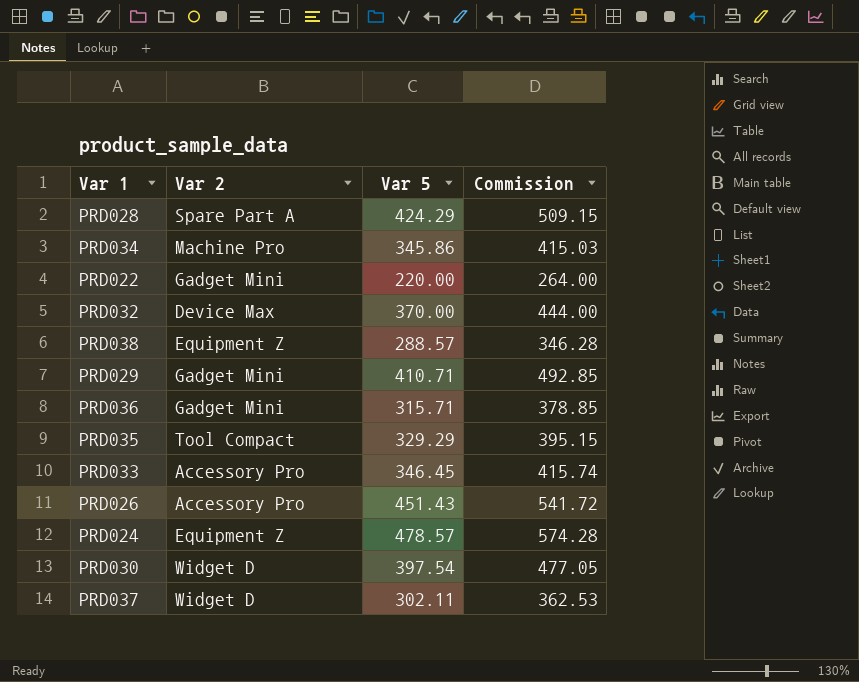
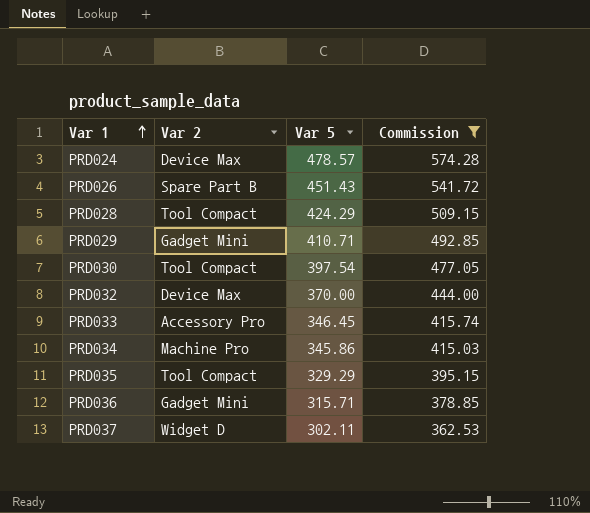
filter: none -> Commission >= 362.53
row order: none -> Var 1 ascending
PRD024 | Var 2: Equipment Z -> Device Max
PRD026 | Var 2: Accessory Pro -> Spare Part B
PRD028 | Var 2: Spare Part A -> Tool Compact
PRD030 | Var 2: Widget D -> Tool Compact

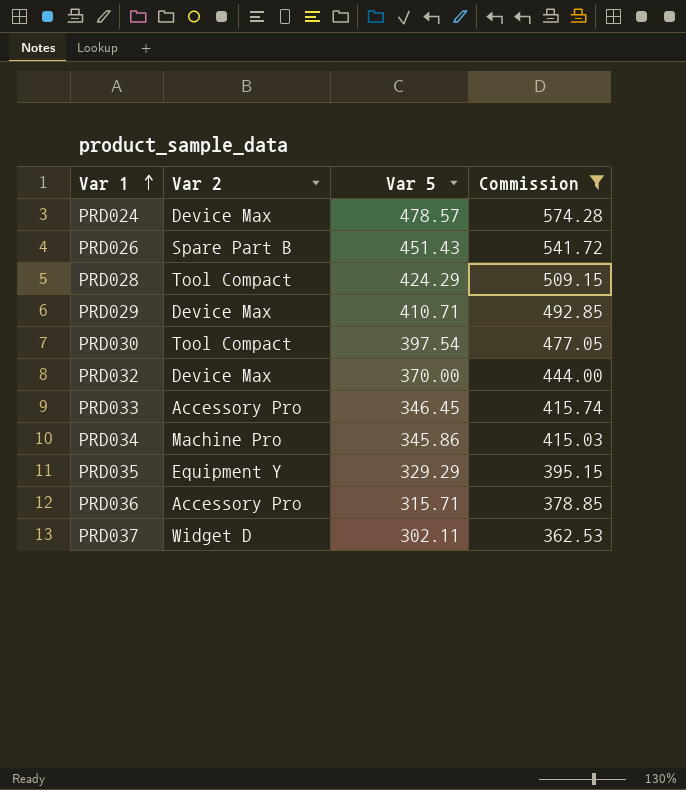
PRD029 | Var 2: Gadget Mini -> Device Max
PRD035 | Var 2: Tool Compact -> Equipment Y
PRD036 | Var 2: Gadget Mini -> Accessory Pro

